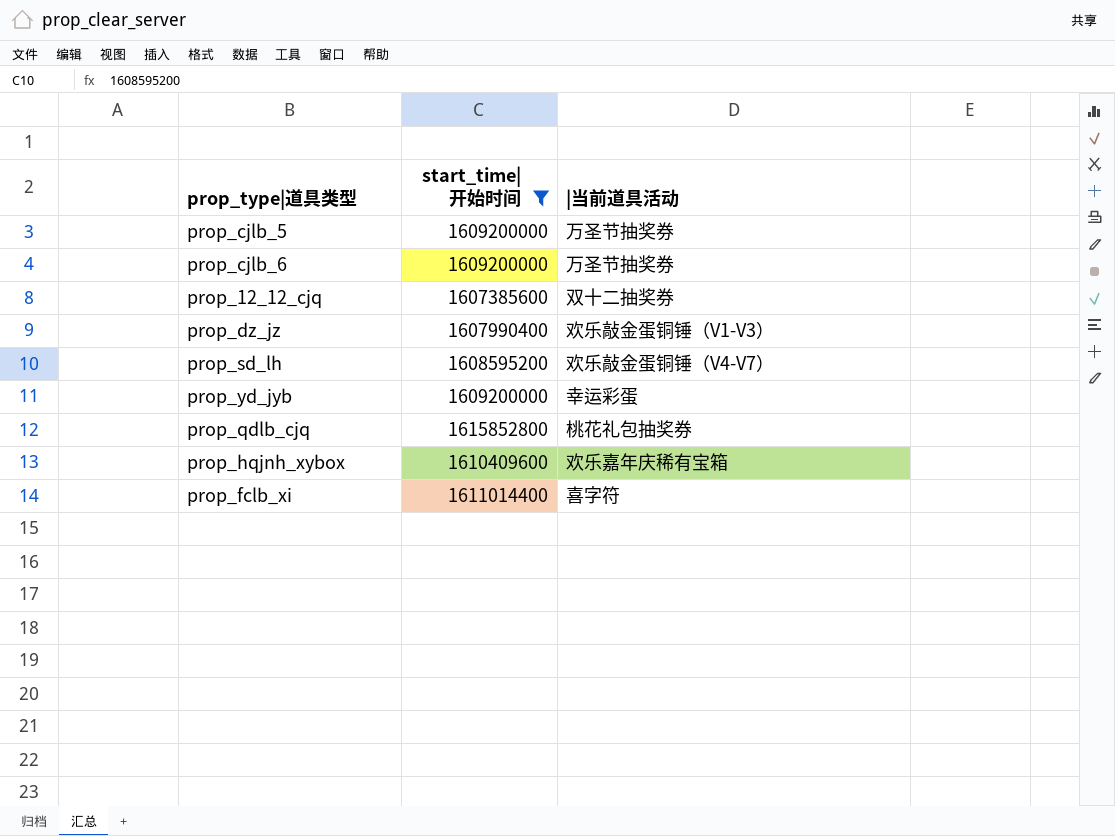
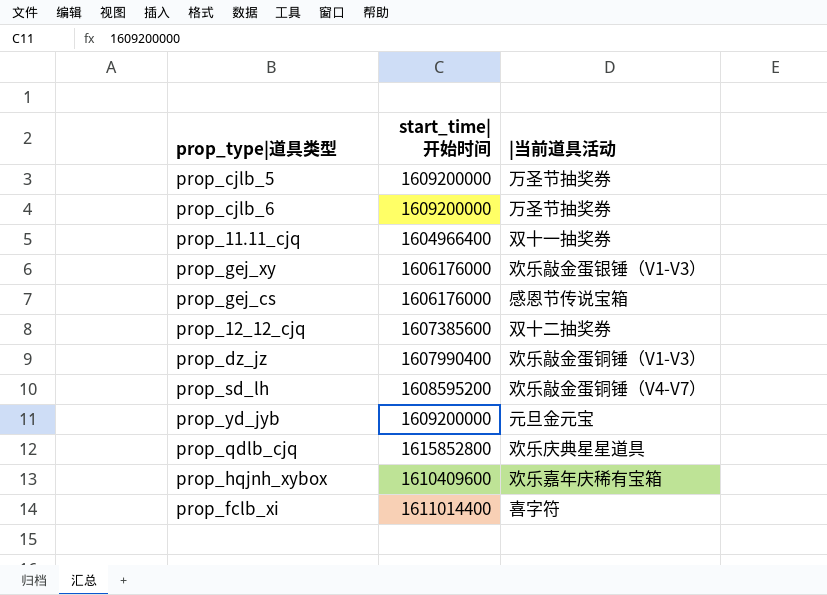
filter: start_time|开始时间 >= 1607385600 -> none
prop_yd_jyb | |当前道具活动: 幸运彩蛋 -> 元旦金元宝
prop_qdlb_cjq | |当前道具活动: 桃花礼包抽奖券 -> 欢乐庆典星星道具

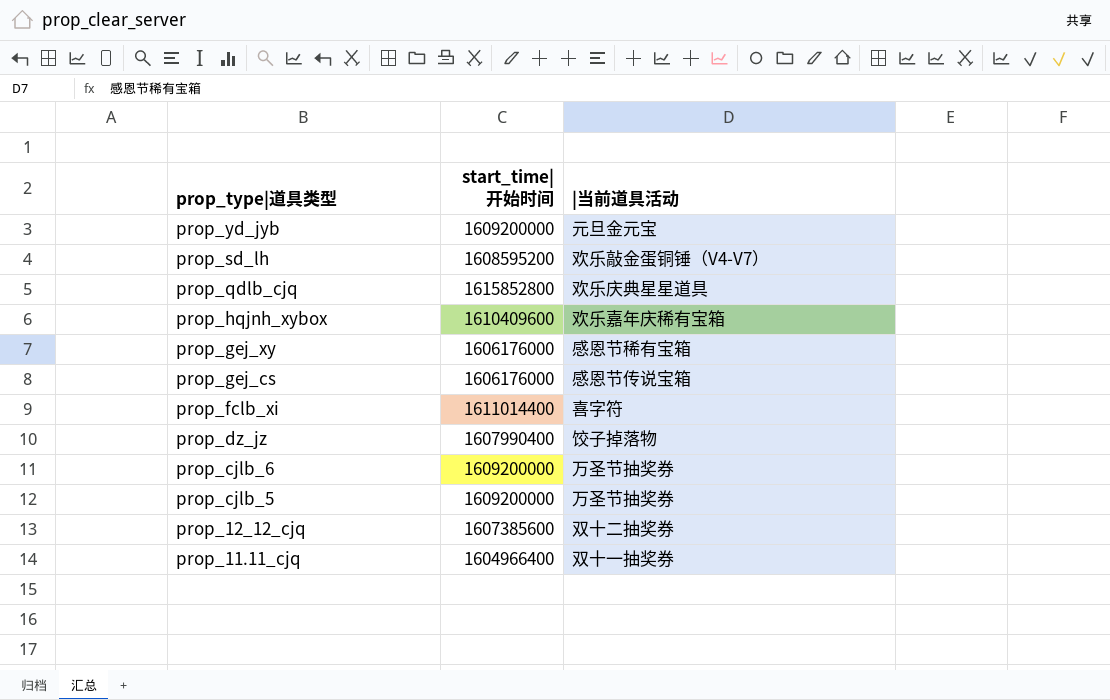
row order: none -> prop_type|道具类型 descending
prop_gej_xy | |当前道具活动: 欢乐敲金蛋银锤（V1-V3） -> 感恩节稀有宝箱
prop_dz_jz | |当前道具活动: 欢乐敲金蛋铜锤（V1-V3） -> 饺子掉落物

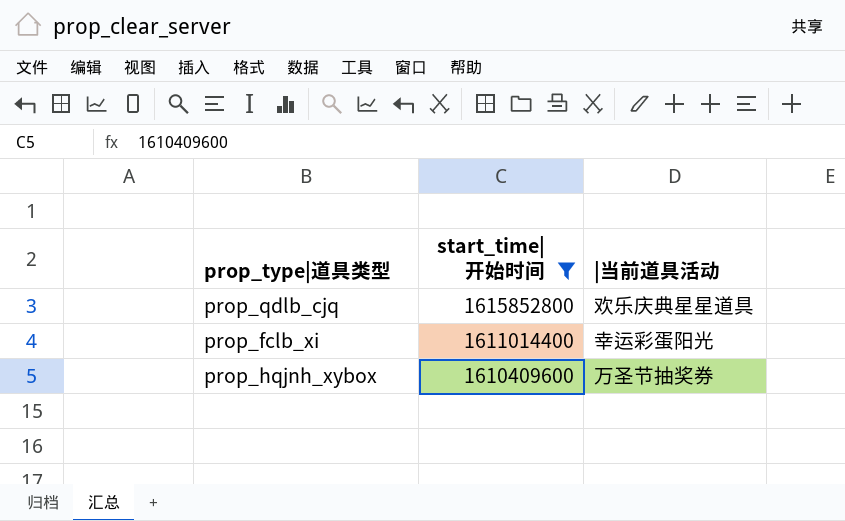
filter: none -> start_time|开始时间 >= 1610409600
row order: prop_type|道具类型 descending -> start_time|开始时间 descending
prop_fclb_xi | |当前道具活动: 喜字符 -> 幸运彩蛋阳光
prop_hqjnh_xybox | |当前道具活动: 欢乐嘉年庆稀有宝箱 -> 万圣节抽奖券

